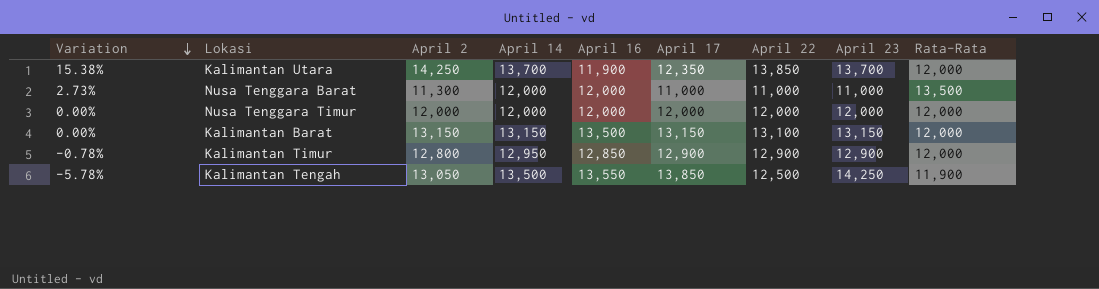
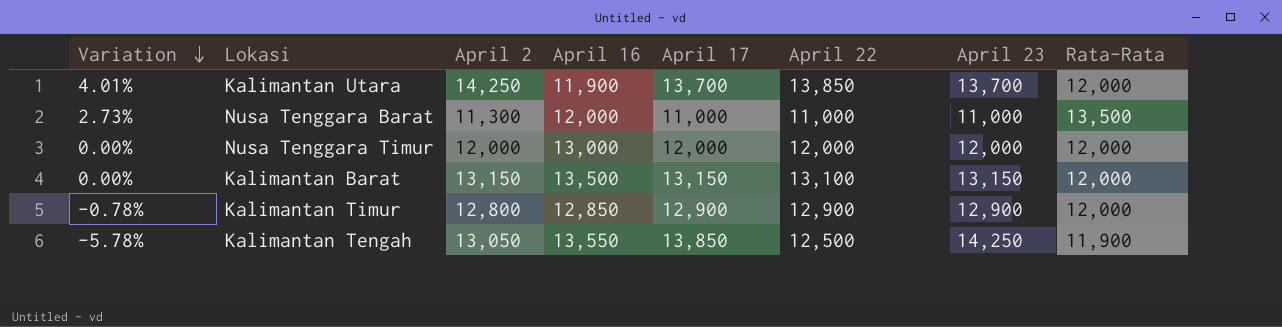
column April 14 | position: 4 -> none
Kalimantan Utara | Variation: 15.38% -> 4.01%
Kalimantan Utara | April 17: 12,350 -> 13,700
Nusa Tenggara Timur | April 16: 12,000 -> 13,000

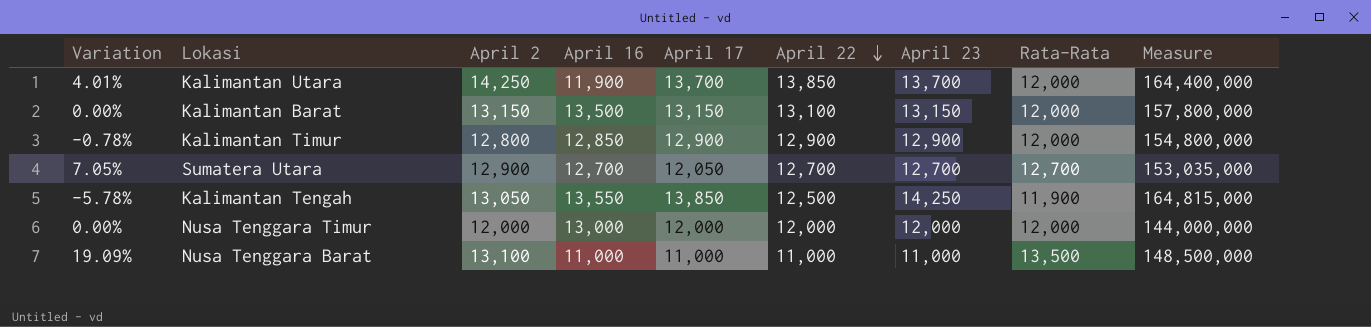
row order: Variation descending -> April 22 descending
column Measure | formula: none -> [April 17] * [Rata-Rata]
row Sumatera Utara: none -> 7.05% | 12,900 | 12,700 | 12,050 | 12,700 | 12,700 | 12,700 | 153,035,000
Nusa Tenggara Barat | Variation: 2.73% -> 19.09%
Nusa Tenggara Barat | April 2: 11,300 -> 13,100
Nusa Tenggara Barat | April 16: 12,000 -> 11,000

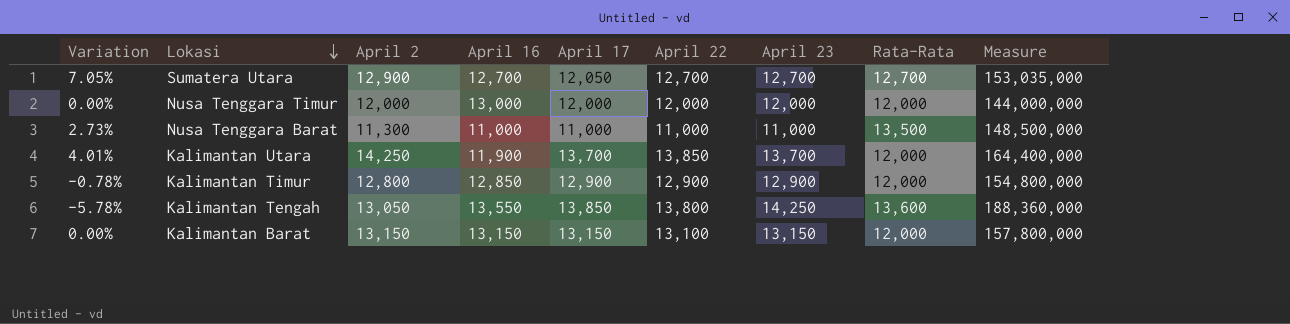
row order: April 22 descending -> Lokasi descending
Nusa Tenggara Barat | Variation: 19.09% -> 2.73%
Nusa Tenggara Barat | April 2: 13,100 -> 11,300
Kalimantan Tengah | April 22: 12,500 -> 13,800
Kalimantan Tengah | Rata-Rata: 11,900 -> 13,600
Kalimantan Tengah | Measure: 164,815,000 -> 188,360,000
Kalimantan Barat | April 16: 13,500 -> 13,150

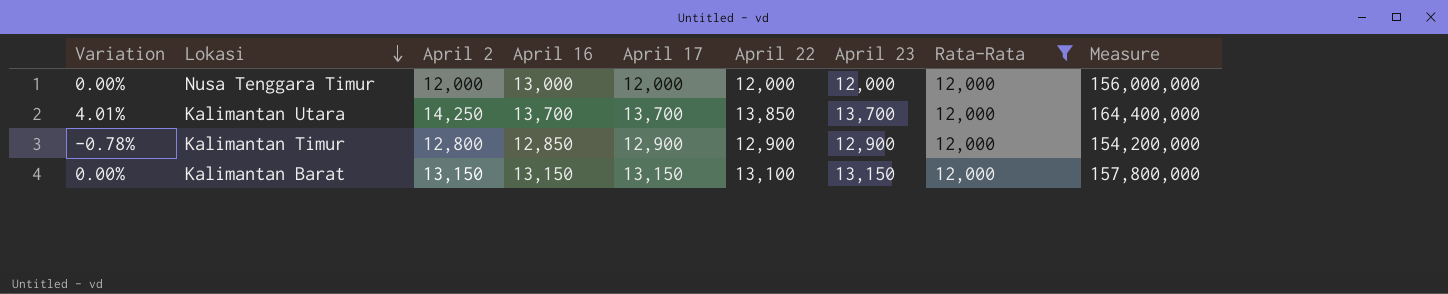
filter: none -> Rata-Rata = 12,000
column Measure | formula: [April 17] * [Rata-Rata] -> [April 16] * [Rata-Rata]
Kalimantan Utara | April 16: 11,900 -> 13,700

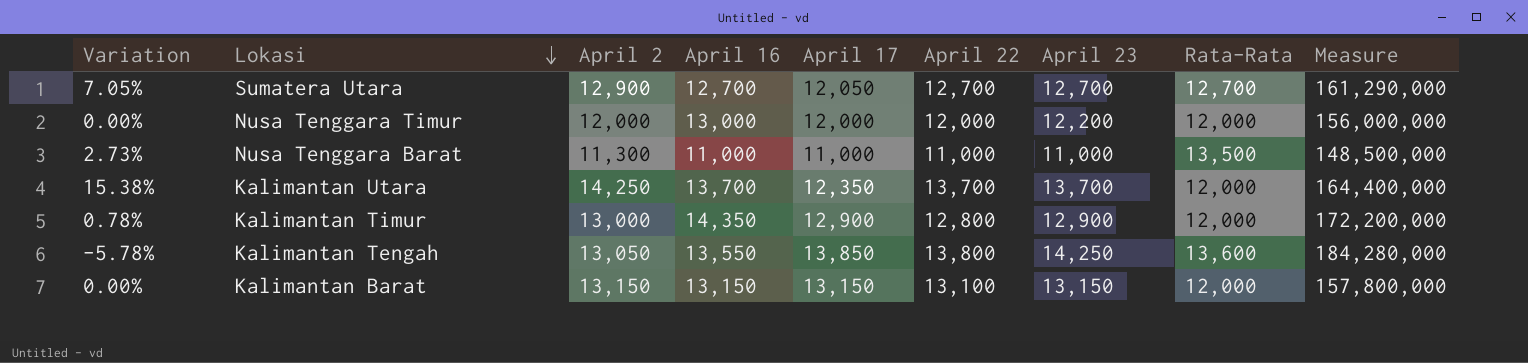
filter: Rata-Rata = 12,000 -> none
Nusa Tenggara Timur | April 23: 12,000 -> 12,200
Kalimantan Utara | Variation: 4.01% -> 15.38%
Kalimantan Utara | April 17: 13,700 -> 12,350
Kalimantan Utara | April 22: 13,850 -> 13,700
Kalimantan Timur | Variation: -0.78% -> 0.78%
Kalimantan Timur | April 2: 12,800 -> 13,000
Kalimantan Timur | April 16: 12,850 -> 14,350
Kalimantan Timur | April 22: 12,900 -> 12,800
Kalimantan Timur | Measure: 154,200,000 -> 172,200,000

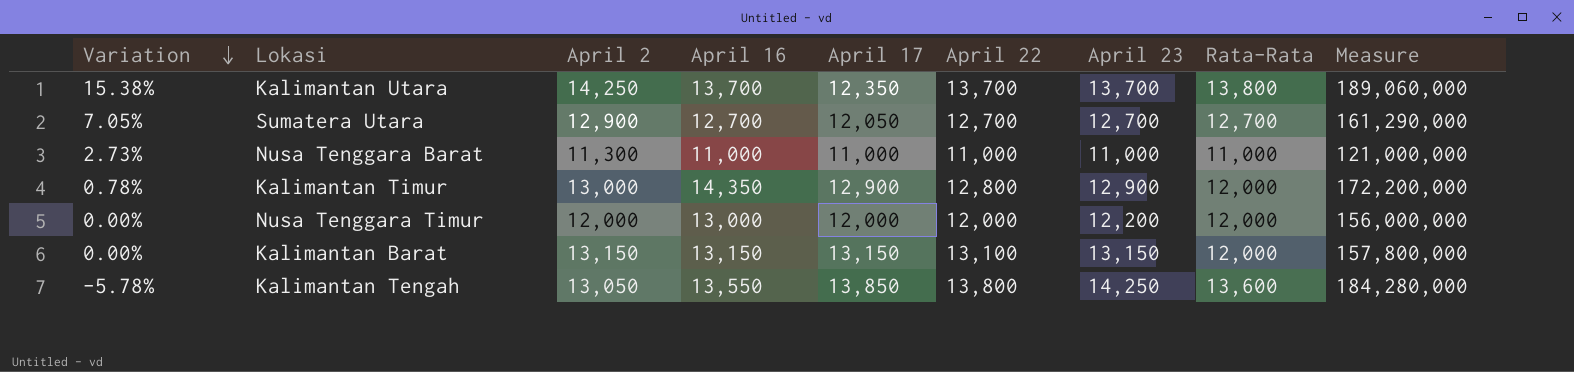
row order: Lokasi descending -> Variation descending
Kalimantan Utara | Rata-Rata: 12,000 -> 13,800
Kalimantan Utara | Measure: 164,400,000 -> 189,060,000
Nusa Tenggara Barat | Rata-Rata: 13,500 -> 11,000
Nusa Tenggara Barat | Measure: 148,500,000 -> 121,000,000

